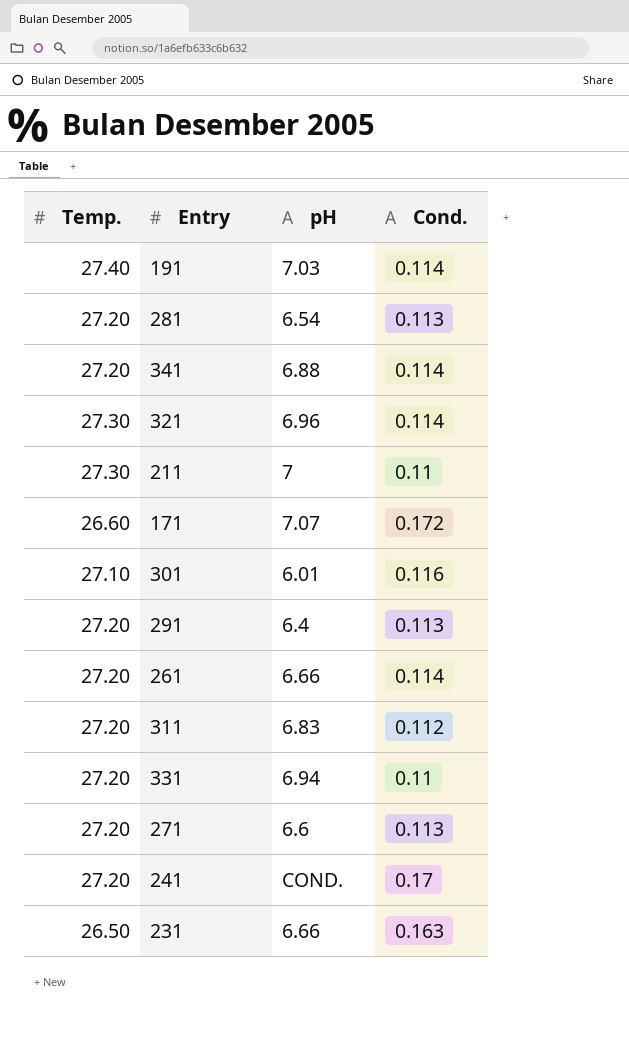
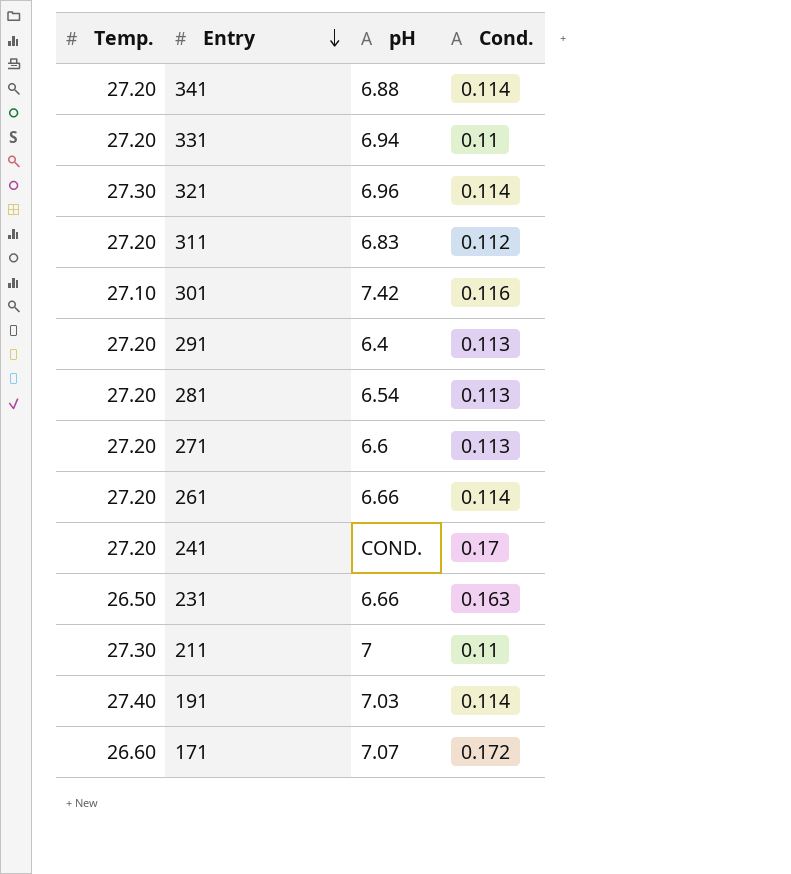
row order: none -> Entry descending
301 | pH: 6.01 -> 7.42

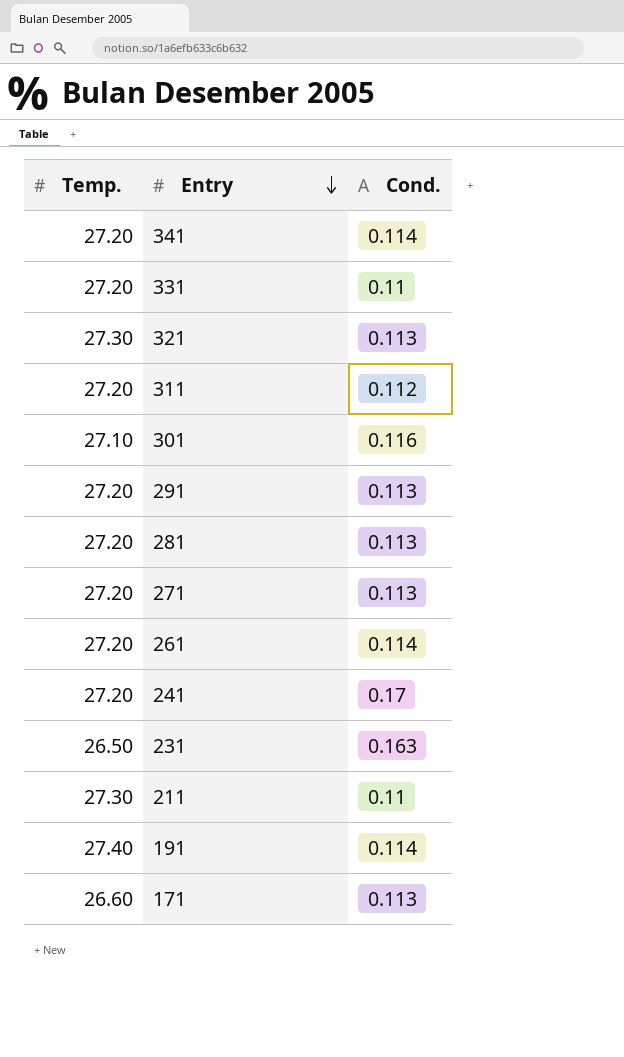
column pH | position: 3 -> none
321 | Cond.: 0.114 -> 0.113
171 | Cond.: 0.172 -> 0.113

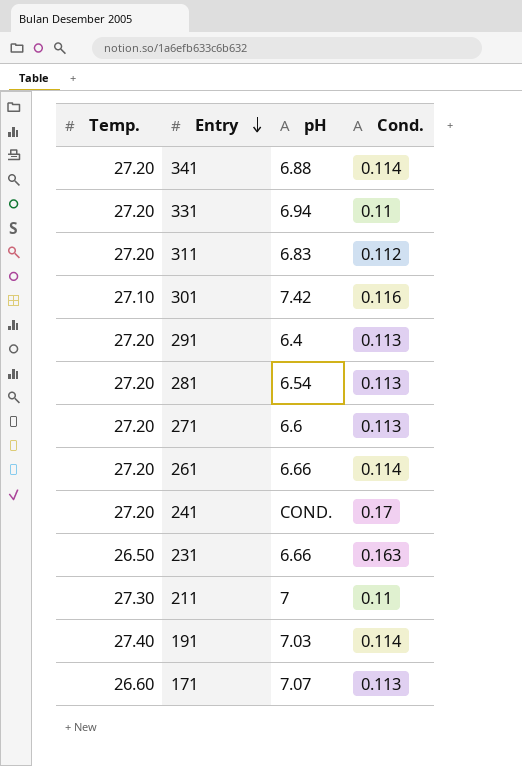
column pH | position: none -> 3
row 321: 27.30 | 0.113 -> none

